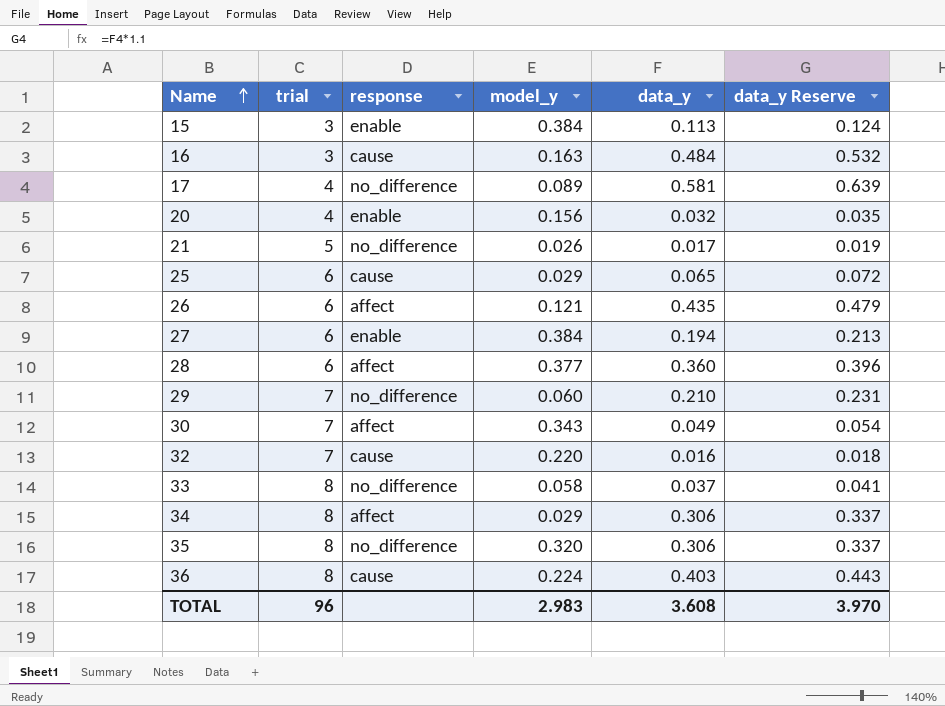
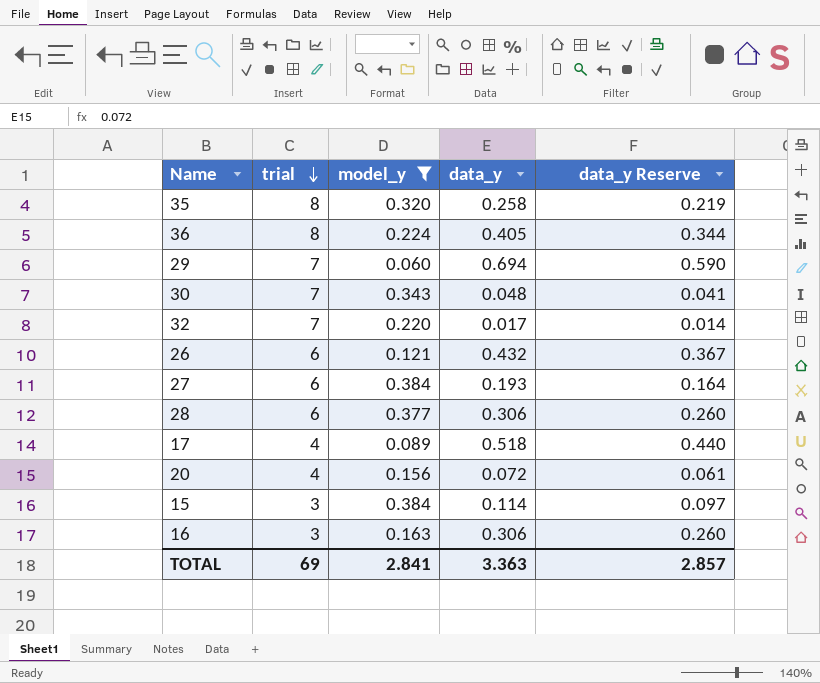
filter: none -> model_y >= 0.060
row order: Name ascending -> trial descending
column response | position: 3 -> none
column data_y Reserve | formula: [data_y] * 1.1 -> [data_y] * 0.85
35 | data_y: 0.306 -> 0.258
36 | data_y: 0.403 -> 0.405
29 | data_y: 0.210 -> 0.694
30 | data_y: 0.049 -> 0.048
32 | data_y: 0.016 -> 0.017
26 | data_y: 0.435 -> 0.432
27 | data_y: 0.194 -> 0.193
28 | data_y: 0.360 -> 0.306
17 | data_y: 0.581 -> 0.518
20 | data_y: 0.032 -> 0.072
15 | data_y: 0.113 -> 0.114
16 | data_y: 0.484 -> 0.306
TOTAL | trial: 96 -> 69
TOTAL | model_y: 2.983 -> 2.841
TOTAL | data_y: 3.608 -> 3.363
TOTAL | data_y Reserve: 3.970 -> 2.857

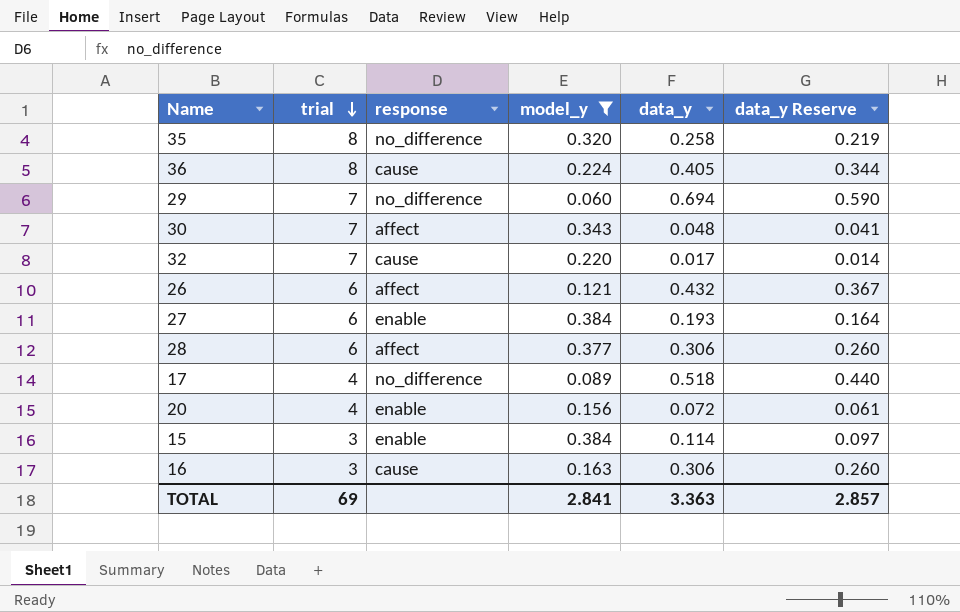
column response | position: none -> 3

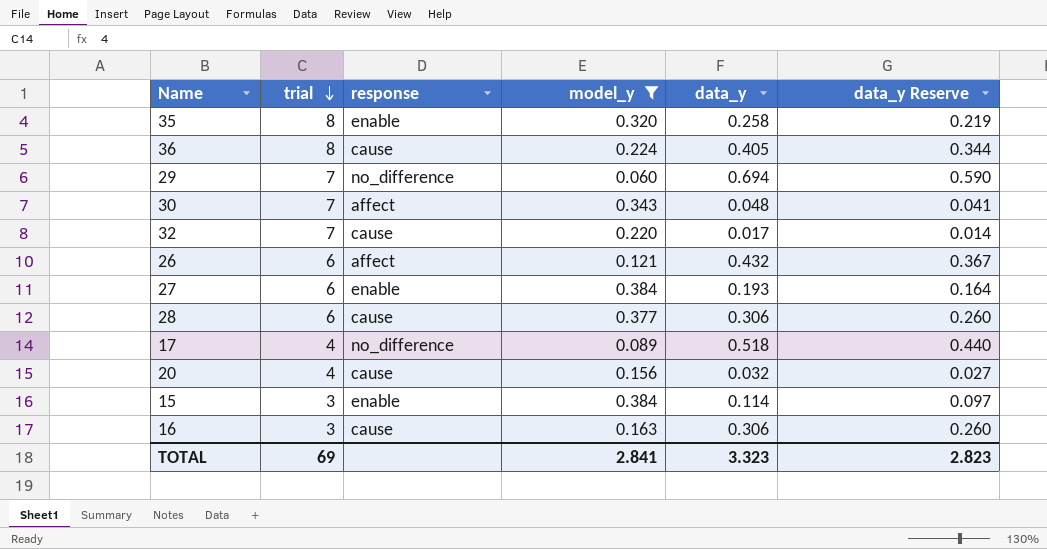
35 | response: no_difference -> enable
28 | response: affect -> cause
20 | response: enable -> cause
20 | data_y: 0.072 -> 0.032
20 | data_y Reserve: 0.061 -> 0.027
TOTAL | data_y: 3.363 -> 3.323
TOTAL | data_y Reserve: 2.857 -> 2.823

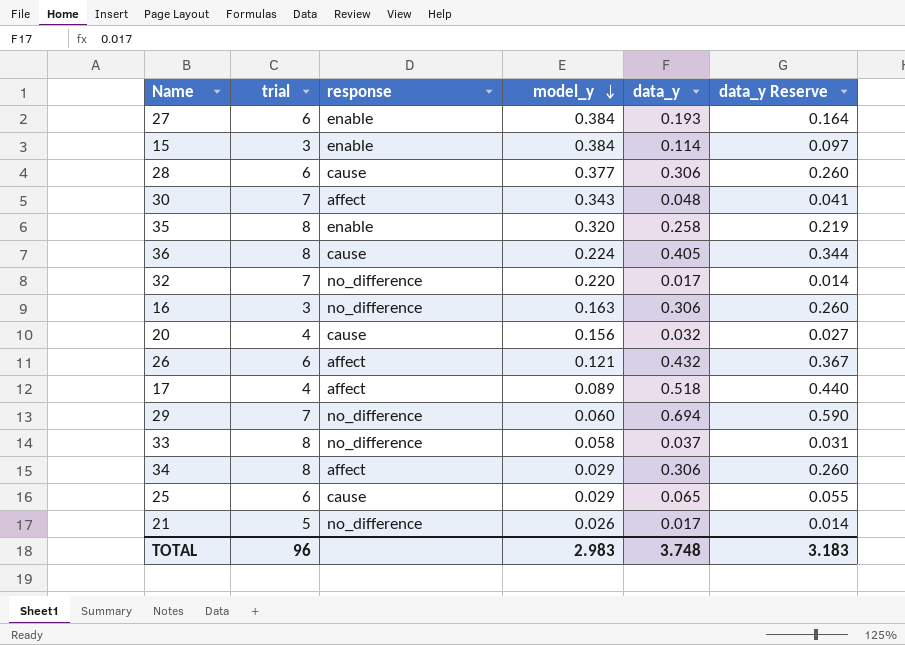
filter: model_y >= 0.060 -> none
row order: trial descending -> model_y descending
32 | response: cause -> no_difference
16 | response: cause -> no_difference
17 | response: no_difference -> affect
TOTAL | trial: 69 -> 96
TOTAL | model_y: 2.841 -> 2.983
TOTAL | data_y: 3.323 -> 3.748
TOTAL | data_y Reserve: 2.823 -> 3.183

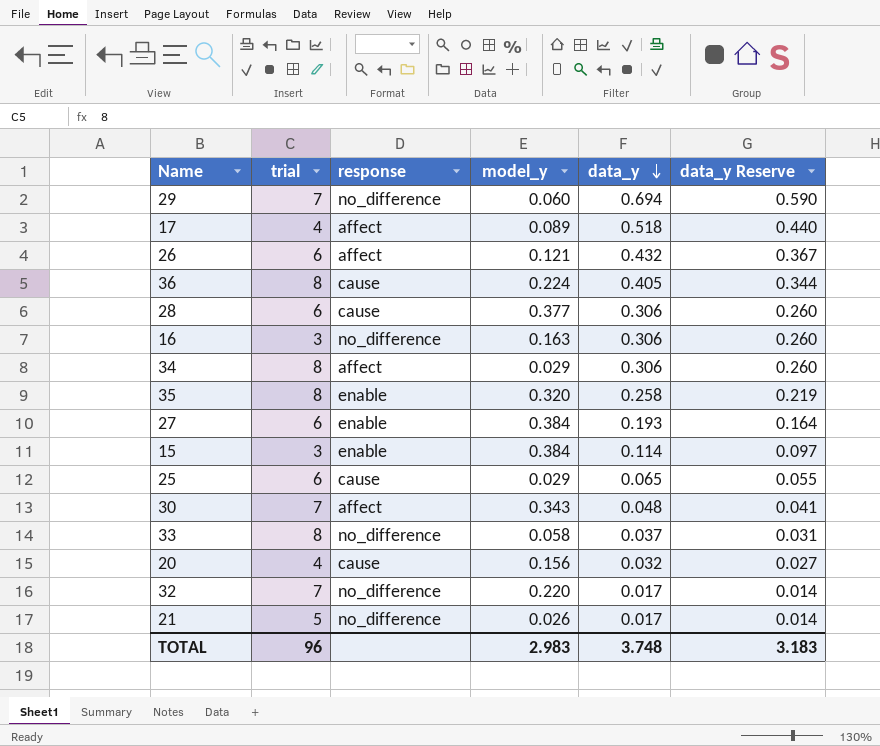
row order: model_y descending -> data_y descending

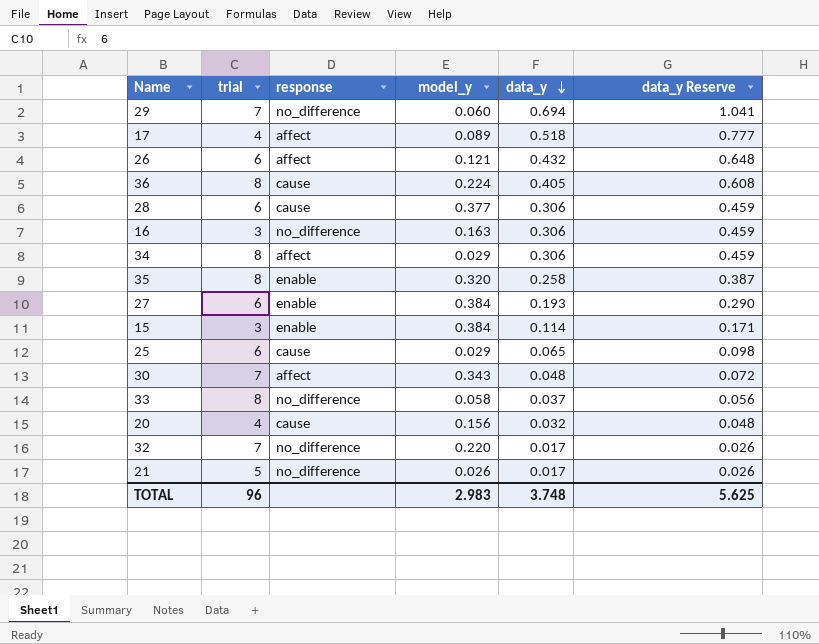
column data_y Reserve | formula: [data_y] * 0.85 -> [data_y] * 1.5
TOTAL | data_y Reserve: 3.183 -> 5.625

